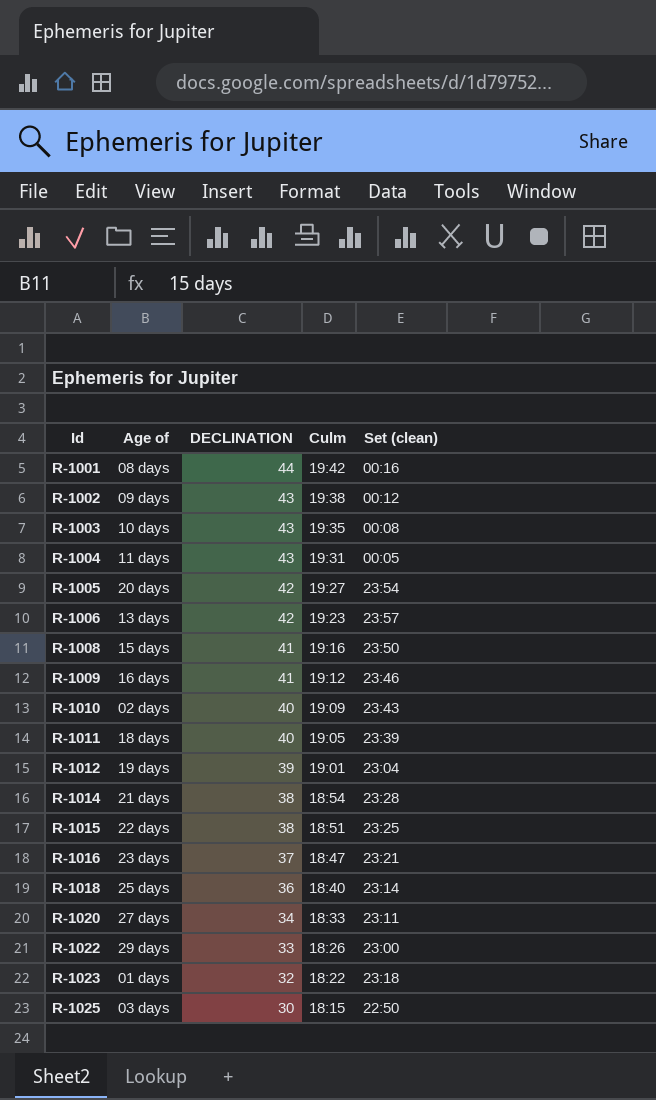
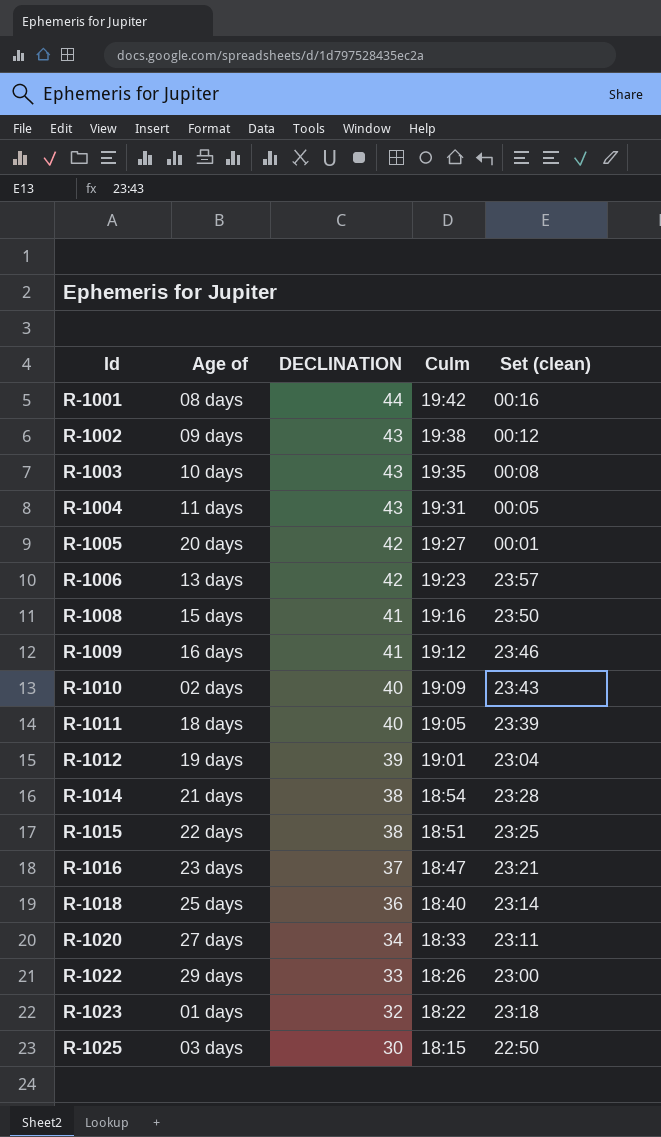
R-1005 | Set (clean): 23:54 -> 00:01

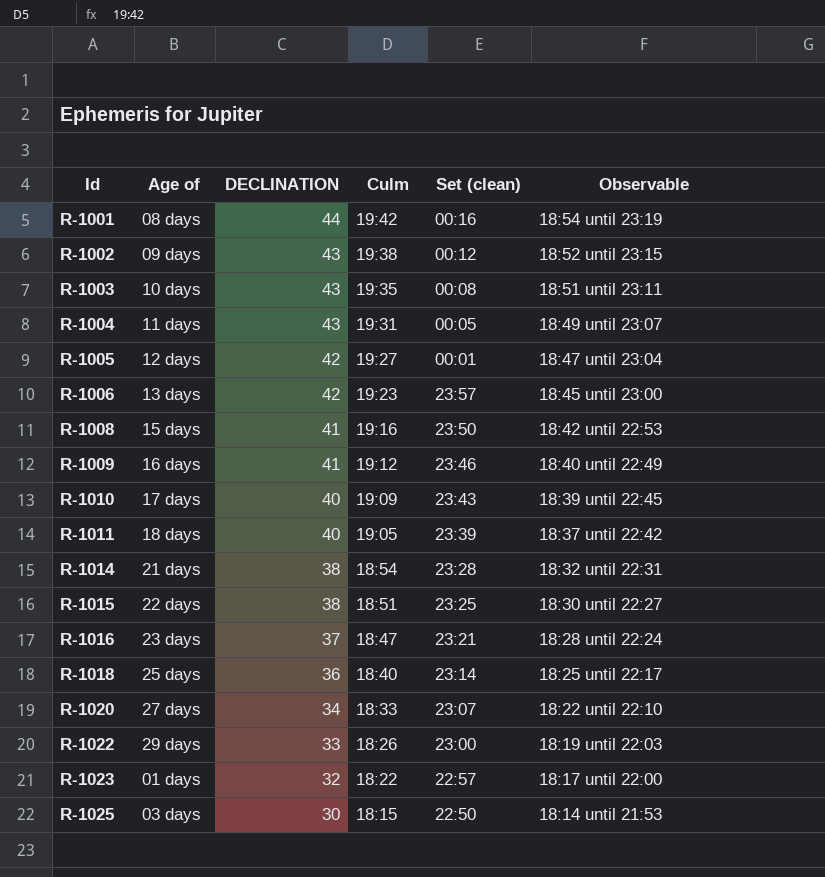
column Observable | position: none -> 6
row R-1012: 19 days | 39 | 19:01 | 23:04 -> none
R-1005 | Age of: 20 days -> 12 days
R-1010 | Age of: 02 days -> 17 days
R-1020 | Set (clean): 23:11 -> 23:07
R-1023 | Set (clean): 23:18 -> 22:57

